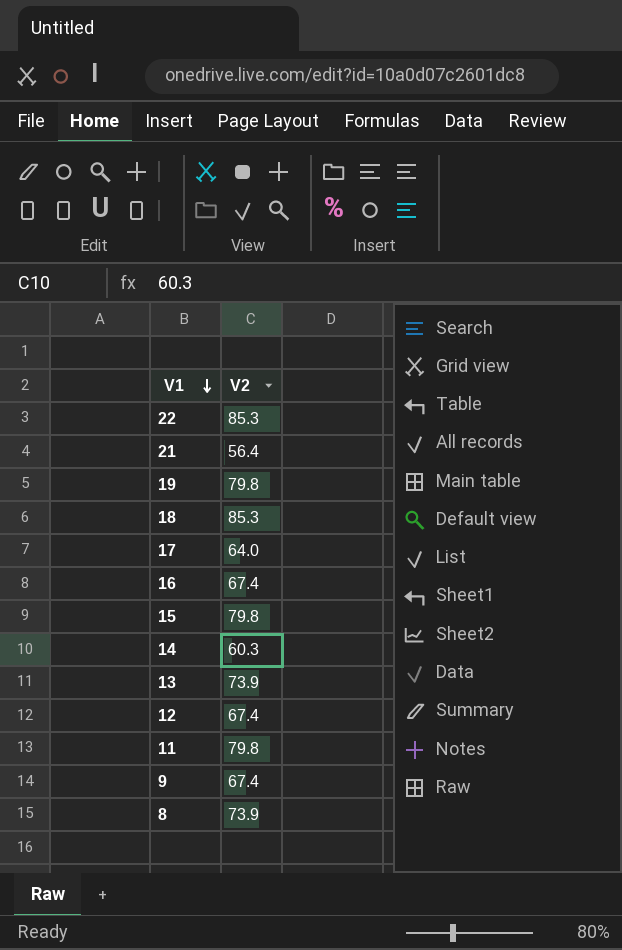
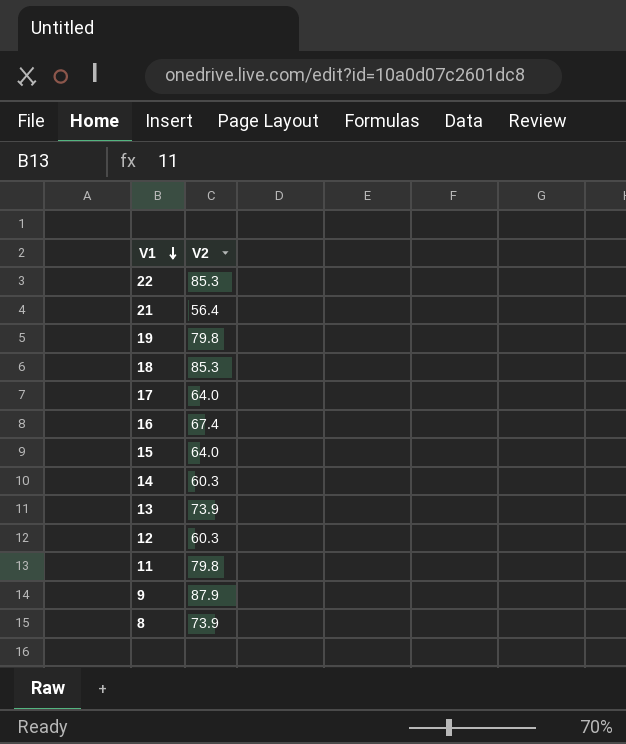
15 | V2: 79.8 -> 64.0
12 | V2: 67.4 -> 60.3
9 | V2: 67.4 -> 87.9

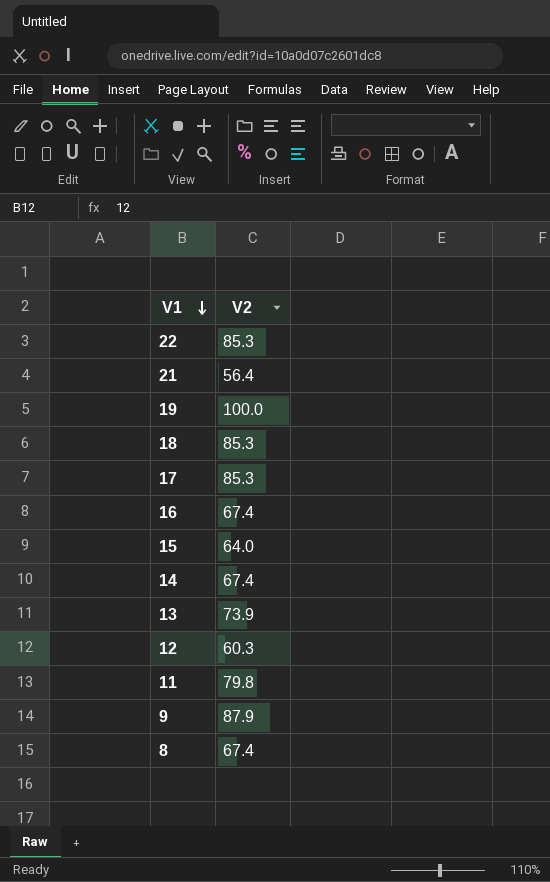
19 | V2: 79.8 -> 100.0
17 | V2: 64.0 -> 85.3
14 | V2: 60.3 -> 67.4
8 | V2: 73.9 -> 67.4

